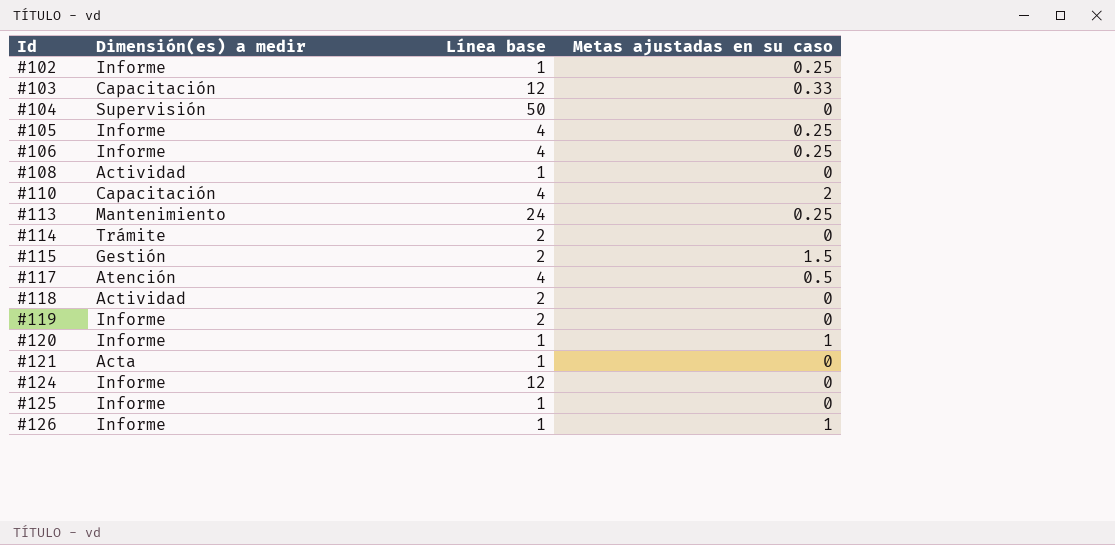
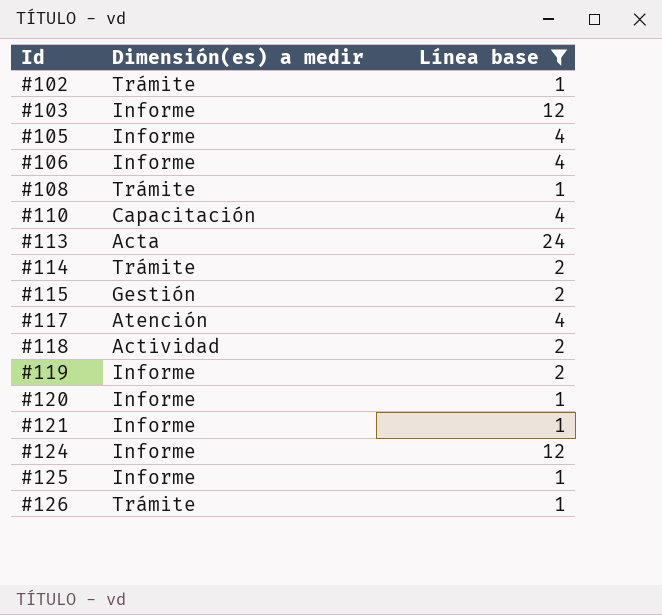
filter: none -> Línea base != 50
column Metas ajustadas en su caso | position: 4 -> none
#102 | Dimensión(es) a medir: Informe -> Trámite
#103 | Dimensión(es) a medir: Capacitación -> Informe
#108 | Dimensión(es) a medir: Actividad -> Trámite
#113 | Dimensión(es) a medir: Mantenimiento -> Acta
#121 | Dimensión(es) a medir: Acta -> Informe
#126 | Dimensión(es) a medir: Informe -> Trámite

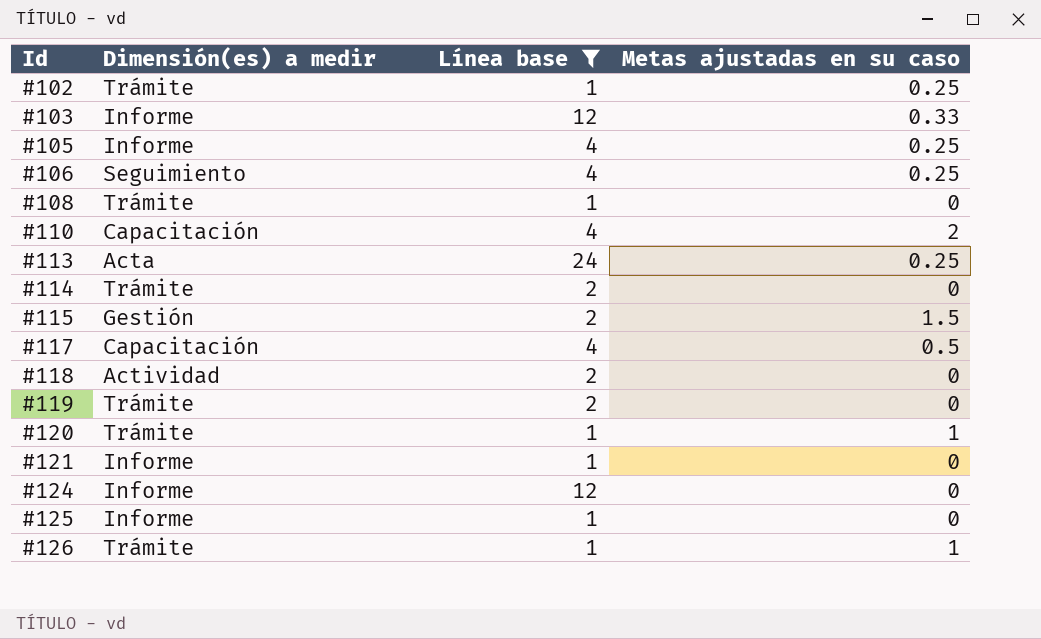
column Metas ajustadas en su caso | position: none -> 4
#106 | Dimensión(es) a medir: Informe -> Seguimiento
#117 | Dimensión(es) a medir: Atención -> Capacitación
#119 | Dimensión(es) a medir: Informe -> Trámite
#120 | Dimensión(es) a medir: Informe -> Trámite

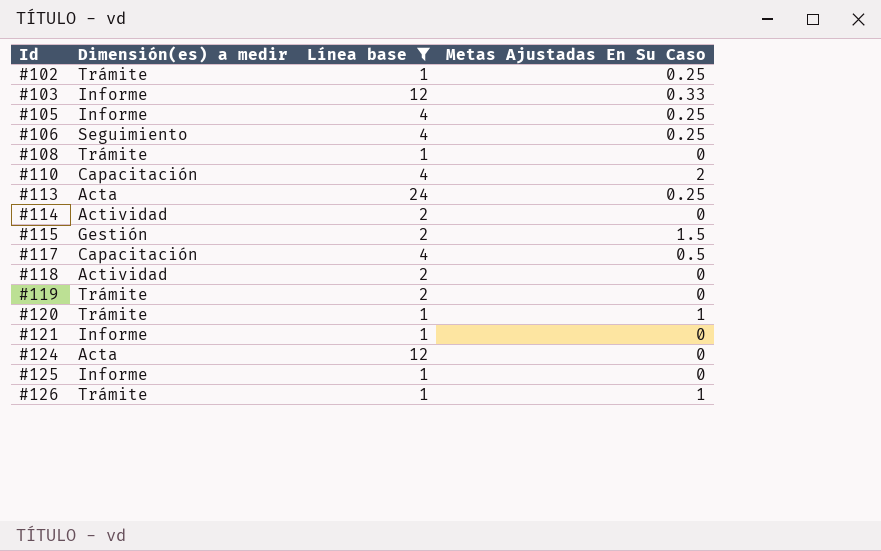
column name: Metas ajustadas en su caso -> Metas Ajustadas En Su Caso
#114 | Dimensión(es) a medir: Trámite -> Actividad
#124 | Dimensión(es) a medir: Informe -> Acta

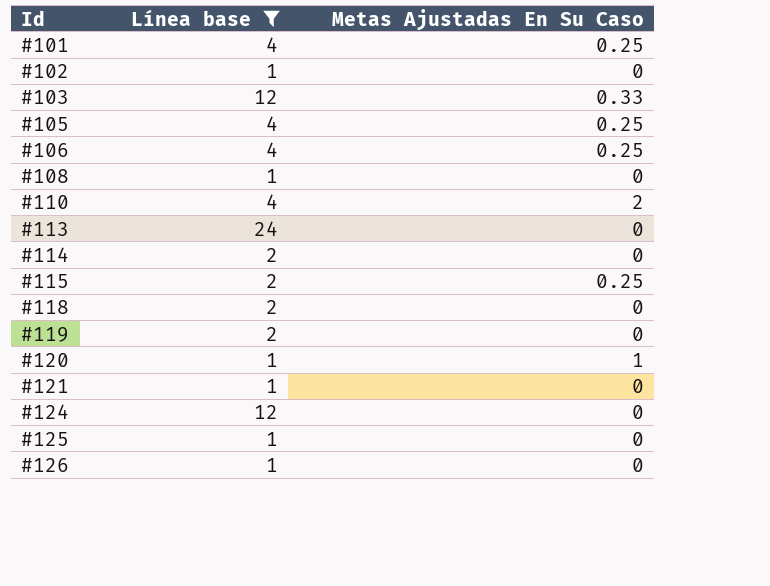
column Dimensión(es) a medir | position: 2 -> none
row #117: Capacitación | 4 | 0.5 -> none
row #101: none -> 4 | 0.25
#102 | Metas Ajustadas En Su Caso: 0.25 -> 0
#113 | Metas Ajustadas En Su Caso: 0.25 -> 0
#115 | Metas Ajustadas En Su Caso: 1.5 -> 0.25
#126 | Metas Ajustadas En Su Caso: 1 -> 0

